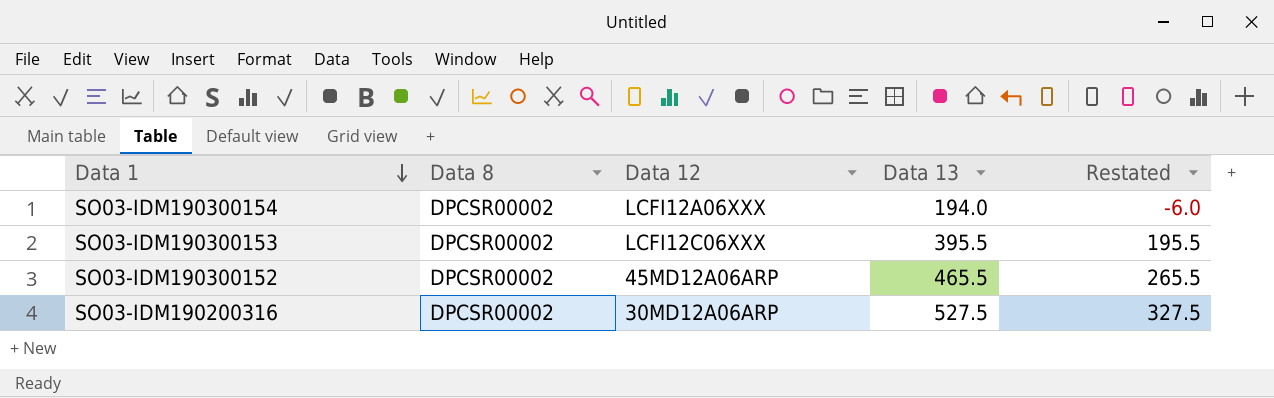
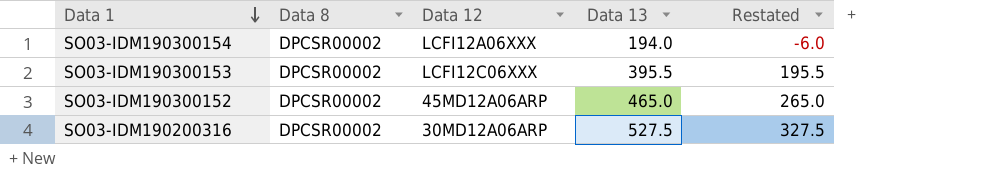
SO03-IDM190300152 | Data 13: 465.5 -> 465.0
SO03-IDM190300152 | Restated: 265.5 -> 265.0

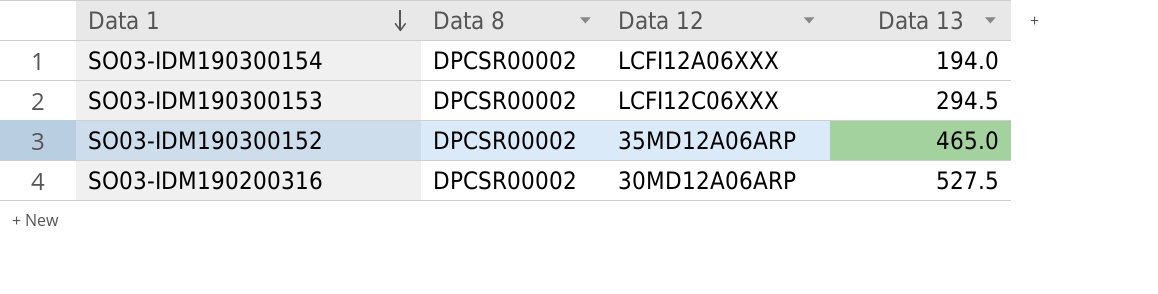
column Restated | formula: [Data 13] - 200 -> none
SO03-IDM190300153 | Data 13: 395.5 -> 294.5
SO03-IDM190300152 | Data 12: 45MD12A06ARP -> 35MD12A06ARP

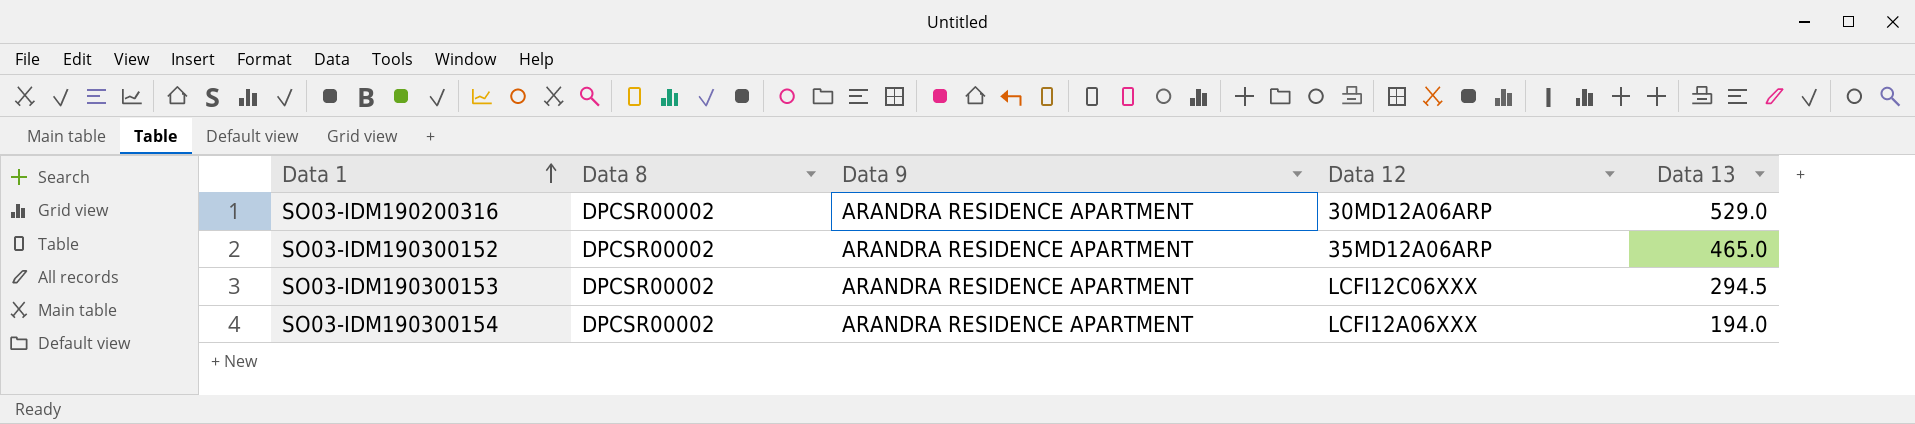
row order: Data 1 descending -> Data 1 ascending
column Data 9 | position: none -> 3
SO03-IDM190200316 | Data 13: 527.5 -> 529.0

